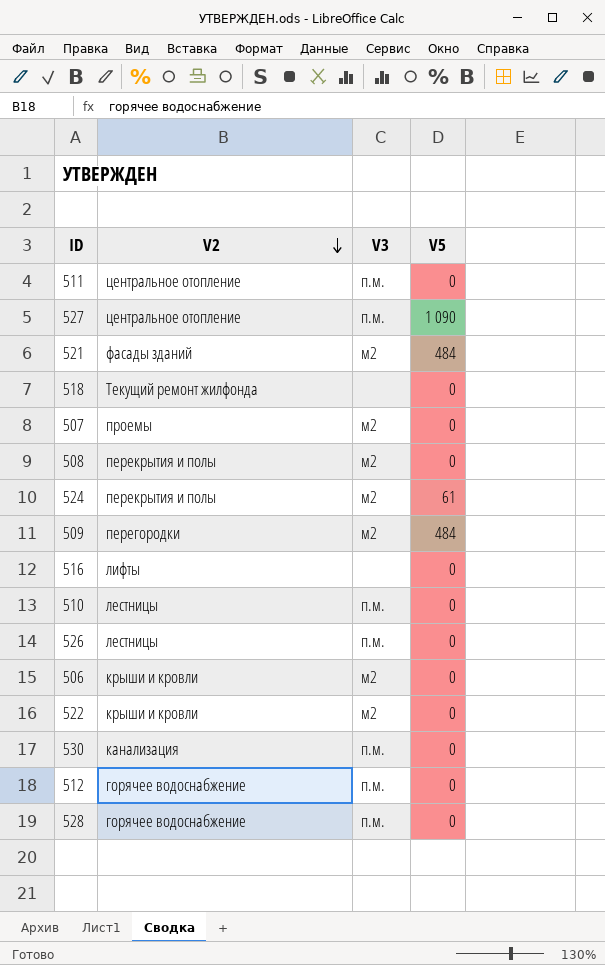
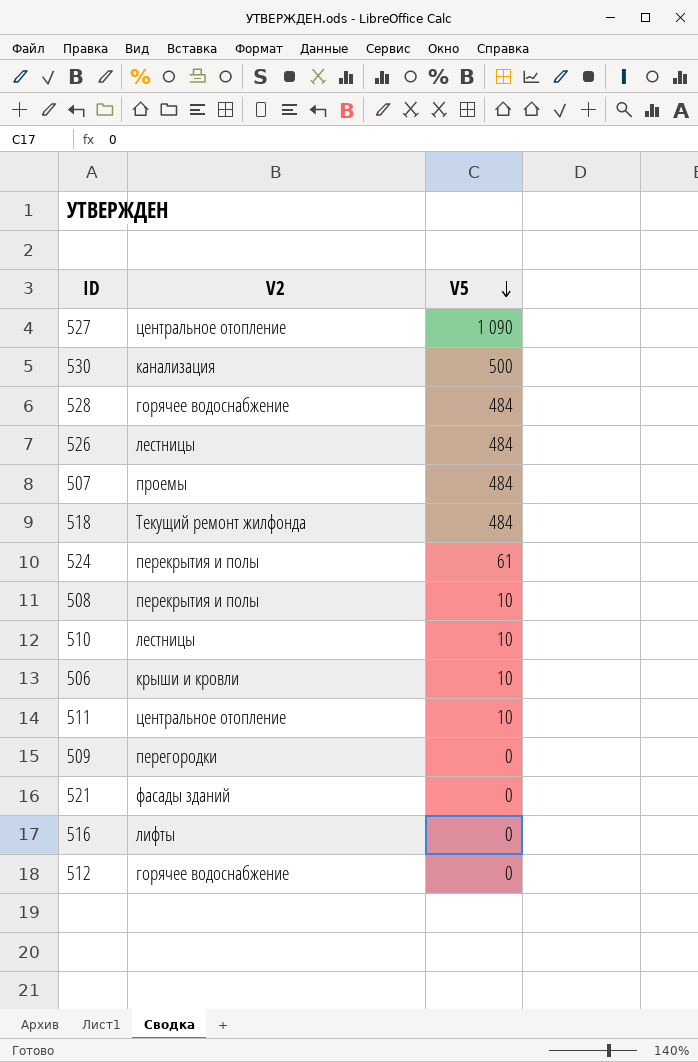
row order: V2 descending -> V5 descending
column V3 | position: 3 -> none
row 522: крыши и кровли | м2 | 0 -> none
530 | V5: 0 -> 500
528 | V5: 0 -> 484
526 | V5: 0 -> 484
507 | V5: 0 -> 484
518 | V5: 0 -> 484
508 | V5: 0 -> 10
510 | V5: 0 -> 10
506 | V5: 0 -> 10
511 | V5: 0 -> 10
509 | V5: 484 -> 0
521 | V5: 484 -> 0

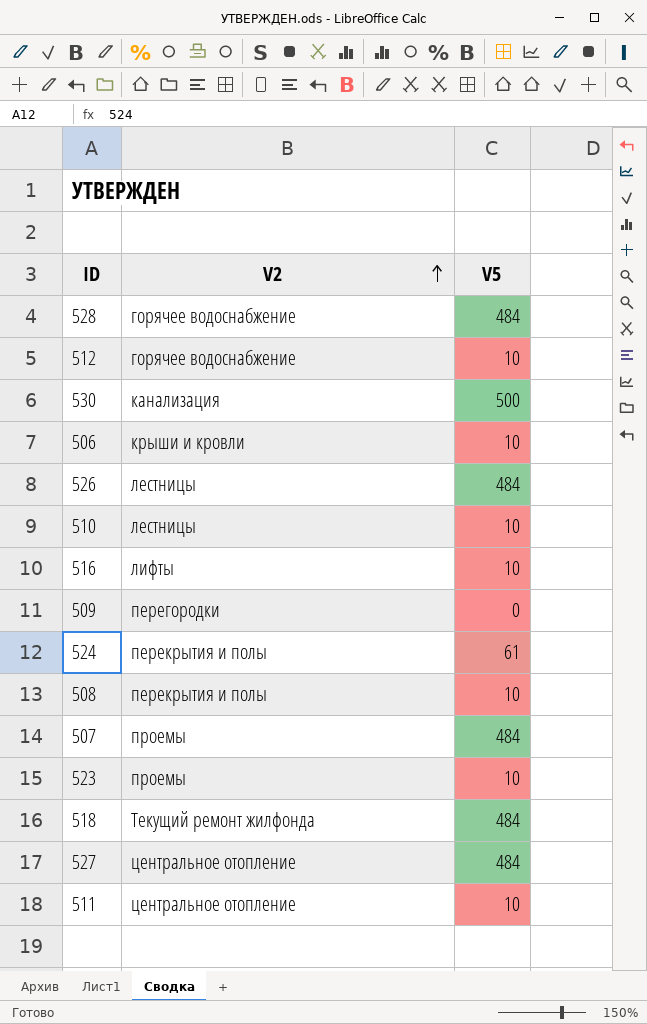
row order: V5 descending -> V2 ascending
row 521: фасады зданий | 0 -> none
512 | V5: 0 -> 10
516 | V5: 0 -> 10
row 523: none -> проемы | 10
527 | V5: 1 090 -> 484

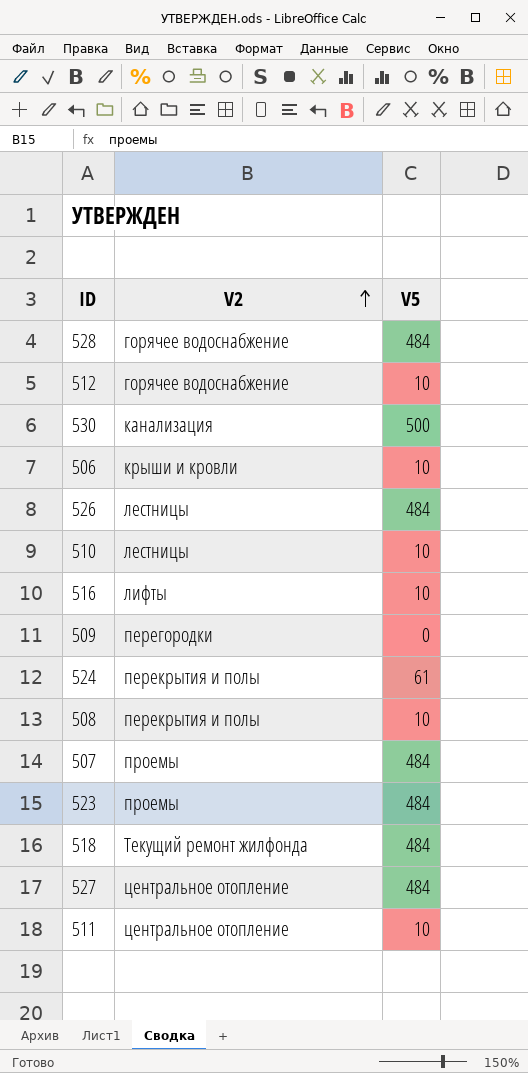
523 | V5: 10 -> 484

